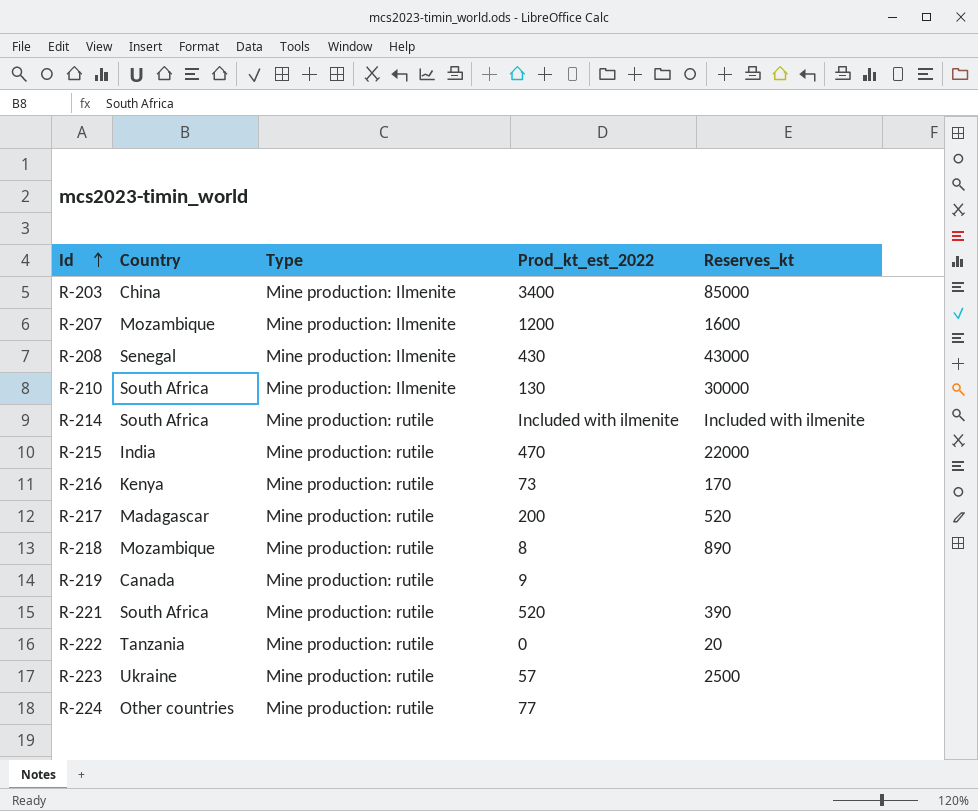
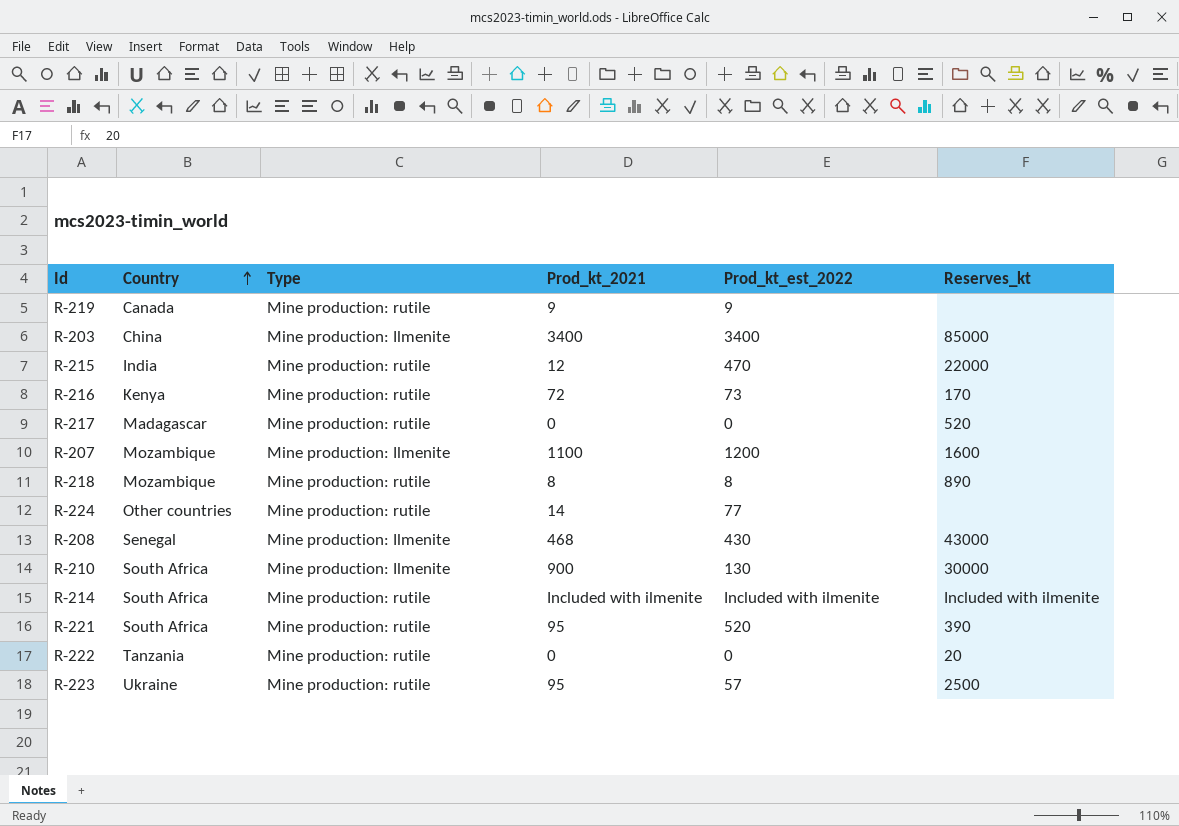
row order: Id ascending -> Country ascending
column Prod_kt_2021 | position: none -> 4
R-217 | Prod_kt_est_2022: 200 -> 0

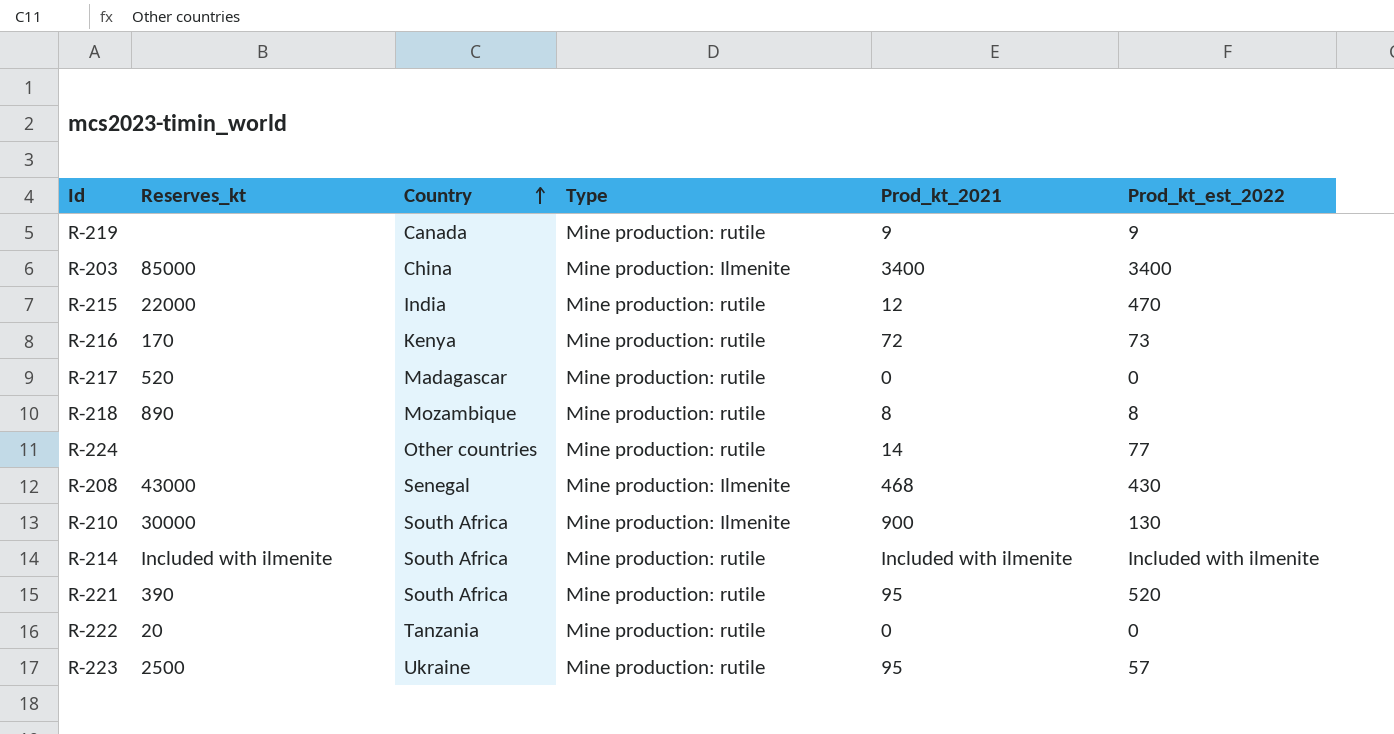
column Reserves_kt | position: 6 -> 2
row R-207: Mozambique | Mine production: Ilmenite | 1100 | 1200 | 1600 -> none

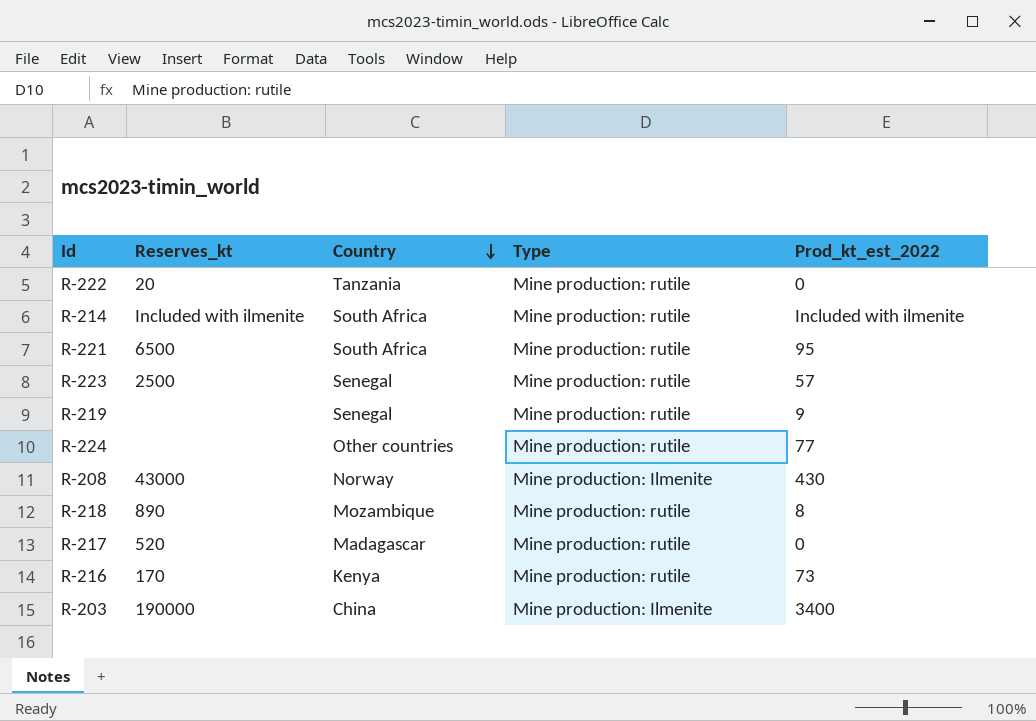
row order: Country ascending -> Country descending
column Prod_kt_2021 | position: 5 -> none
row R-215: 22000 | India | Mine production: rutile | 12 | 470 -> none
row R-210: 30000 | South Africa | Mine production: Ilmenite | 900 | 130 -> none
R-221 | Reserves_kt: 390 -> 6500
R-221 | Prod_kt_est_2022: 520 -> 95
R-223 | Country: Ukraine -> Senegal
R-219 | Country: Canada -> Senegal
R-208 | Country: Senegal -> Norway
R-203 | Reserves_kt: 85000 -> 190000

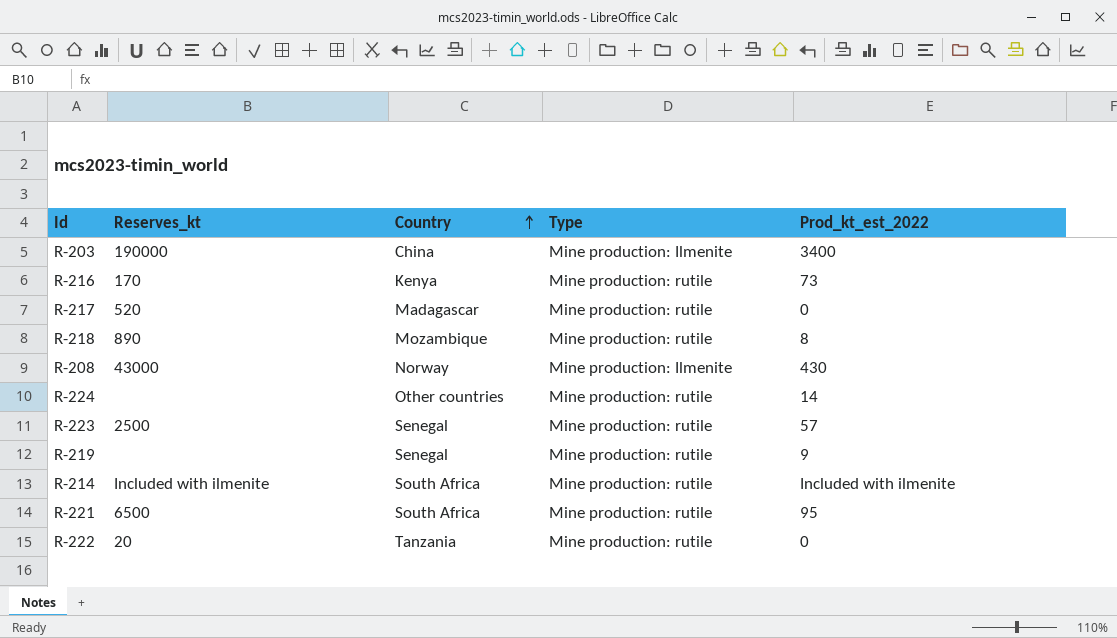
row order: Country descending -> Country ascending
R-224 | Prod_kt_est_2022: 77 -> 14

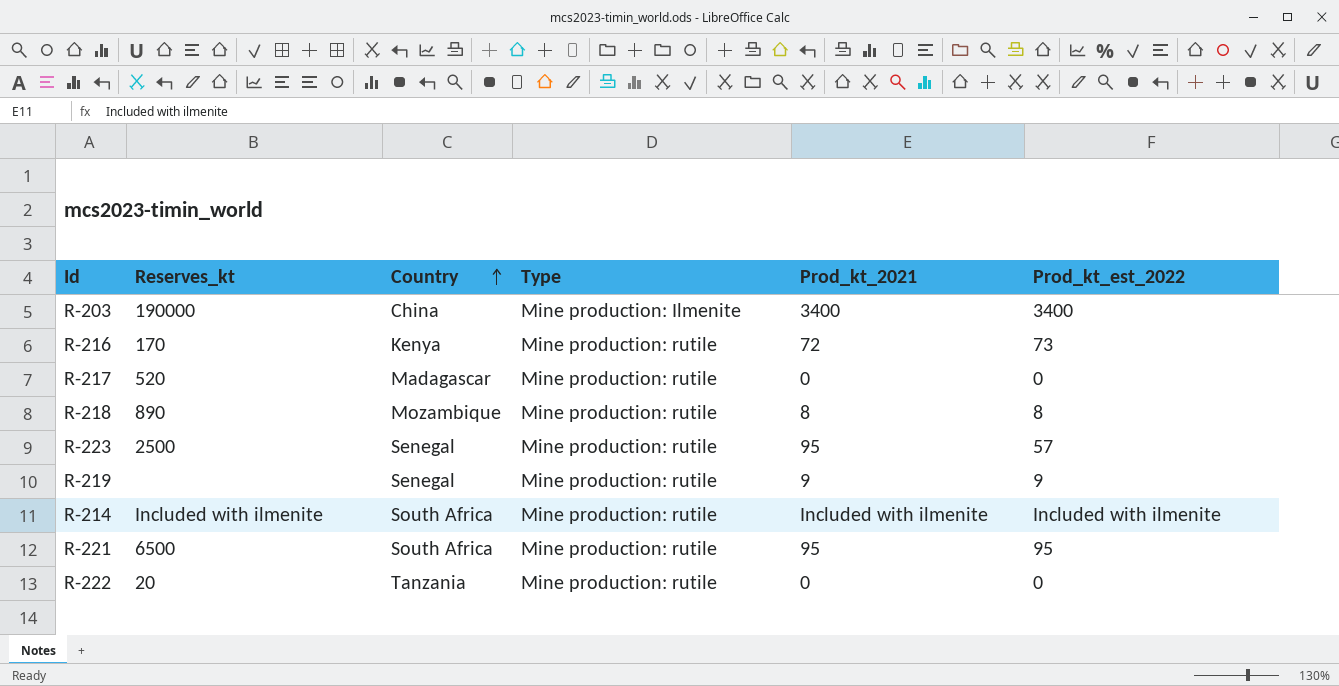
column Prod_kt_2021 | position: none -> 5
row R-208: 43000 | Norway | Mine production: Ilmenite | 430 -> none
row R-224: none | Other countries | Mine production: rutile | 14 -> none

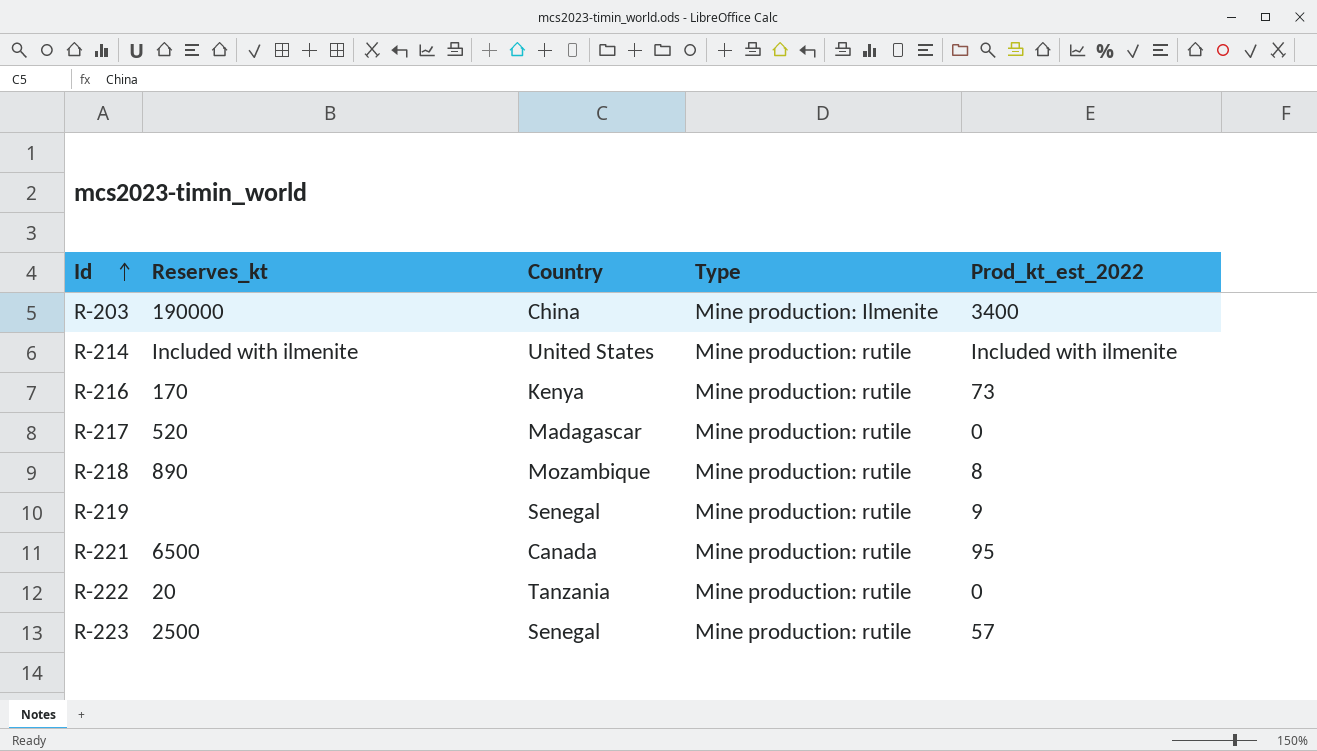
row order: Country ascending -> Id ascending
column Prod_kt_2021 | position: 5 -> none
R-214 | Country: South Africa -> United States
R-221 | Country: South Africa -> Canada

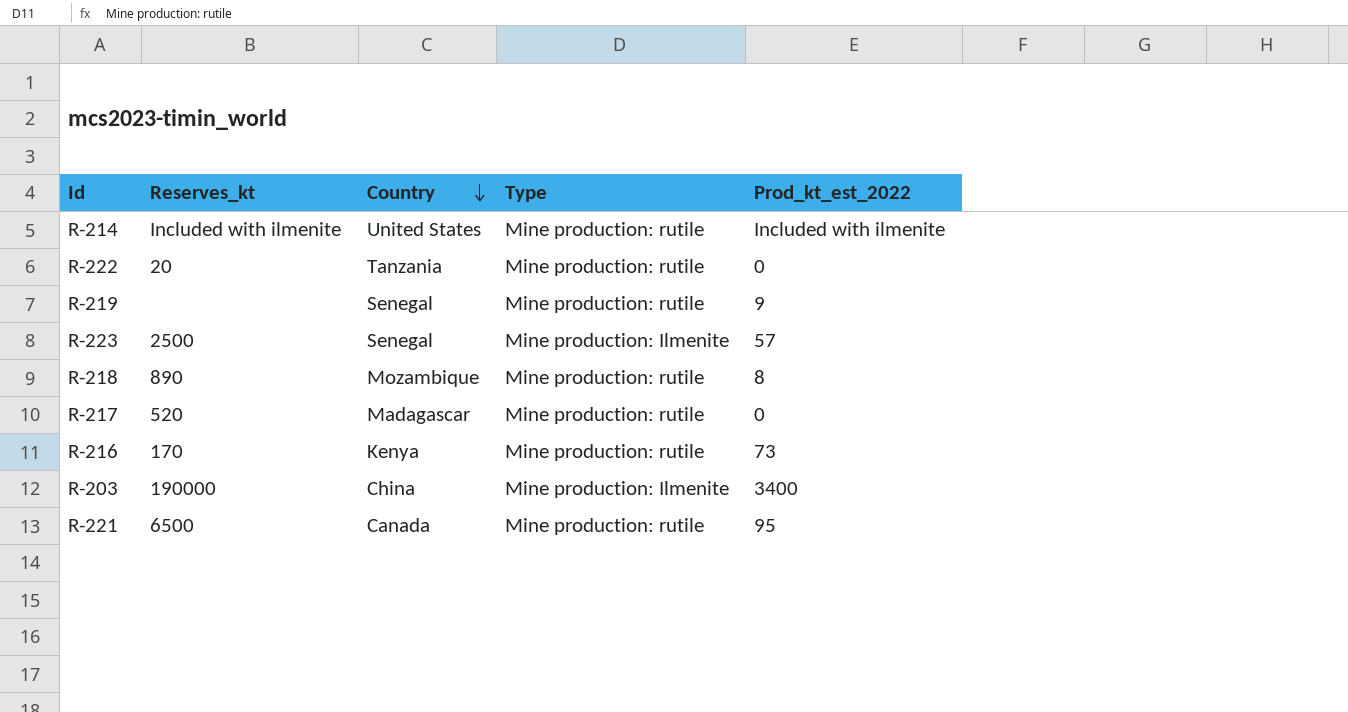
row order: Id ascending -> Country descending
R-223 | Type: Mine production: rutile -> Mine production: Ilmenite

